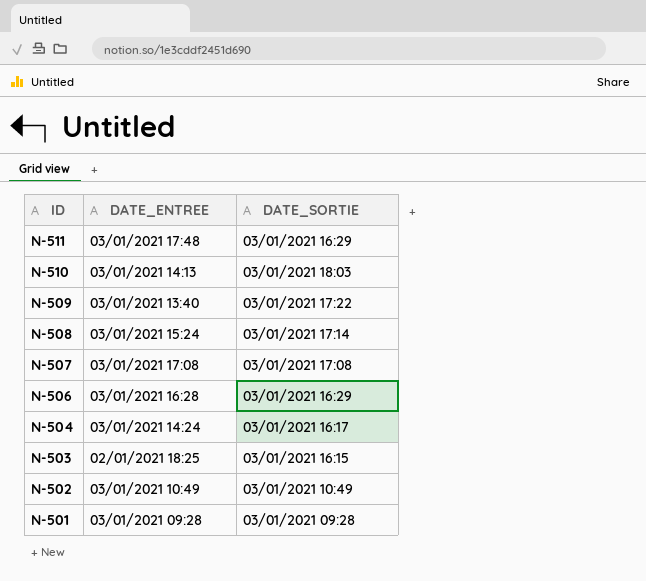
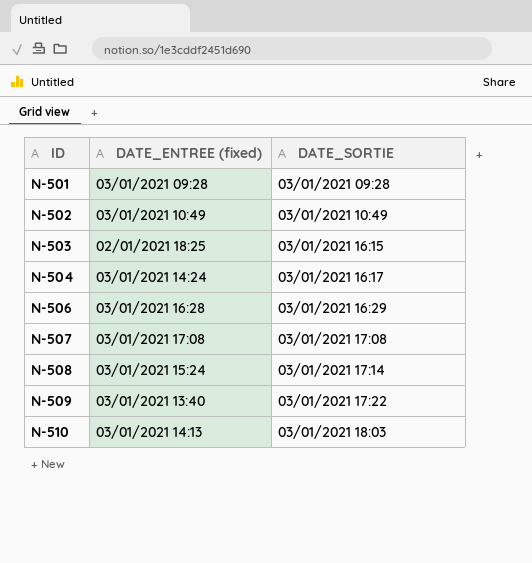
row order: ID descending -> ID ascending
column name: DATE_ENTREE -> DATE_ENTREE (fixed)
row N-511: 03/01/2021 17:48 | 03/01/2021 16:29 -> none

